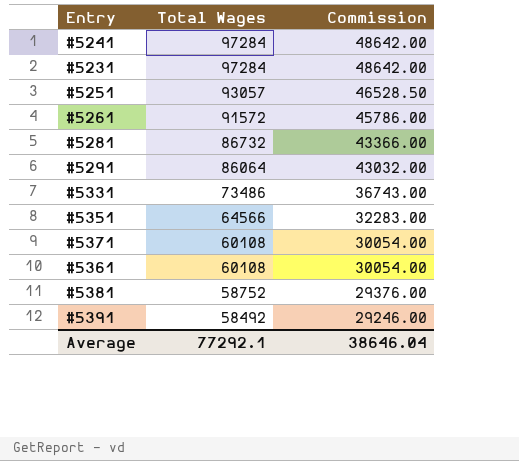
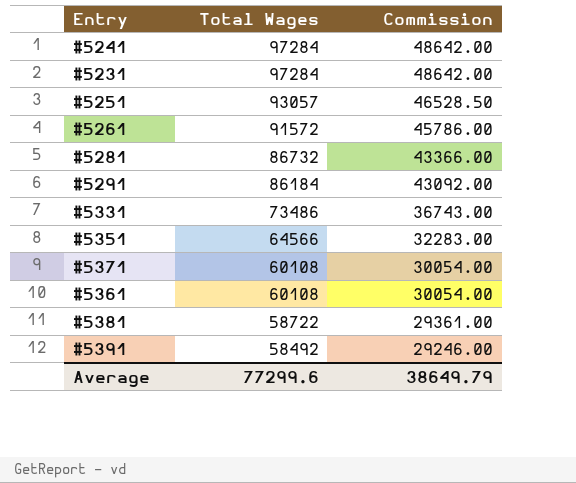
#5291 | Total Wages: 86064 -> 86184
#5291 | Commission: 43032.00 -> 43092.00
#5381 | Total Wages: 58752 -> 58722
#5381 | Commission: 29376.00 -> 29361.00
Average | Total Wages: 77292.1 -> 77299.6
Average | Commission: 38646.04 -> 38649.79

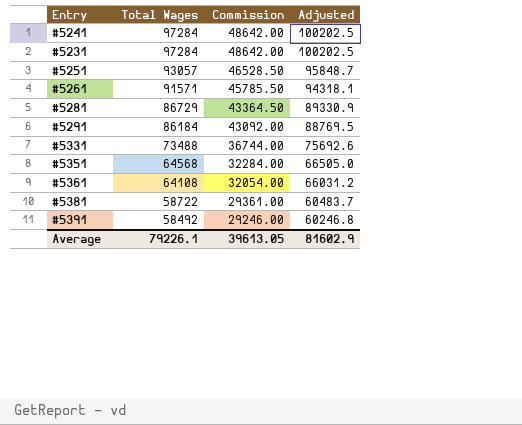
column Adjusted | formula: none -> [Total Wages] * 1.03
row #5371: 60108 | 30054.00 -> none
#5261 | Total Wages: 91572 -> 91571
#5261 | Commission: 45786.00 -> 45785.50
#5281 | Total Wages: 86732 -> 86729
#5281 | Commission: 43366.00 -> 43364.50
#5331 | Total Wages: 73486 -> 73488
#5331 | Commission: 36743.00 -> 36744.00
#5351 | Total Wages: 64566 -> 64568
#5351 | Commission: 32283.00 -> 32284.00
#5361 | Total Wages: 60108 -> 64108
#5361 | Commission: 30054.00 -> 32054.00
Average | Total Wages: 77299.6 -> 79226.1
Average | Commission: 38649.79 -> 39613.05

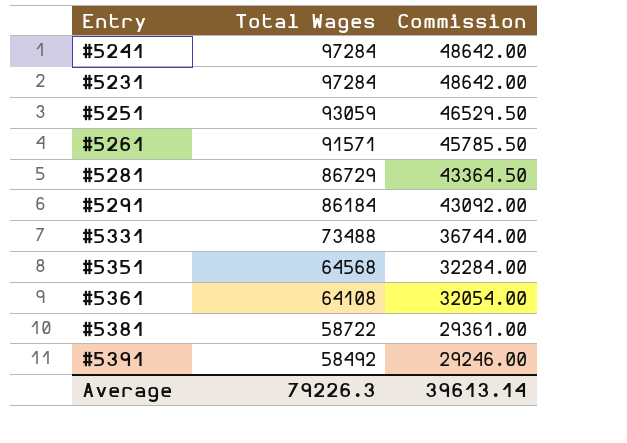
column Adjusted | formula: [Total Wages] * 1.03 -> none
#5251 | Total Wages: 93057 -> 93059
#5251 | Commission: 46528.50 -> 46529.50
Average | Total Wages: 79226.1 -> 79226.3
Average | Commission: 39613.05 -> 39613.14

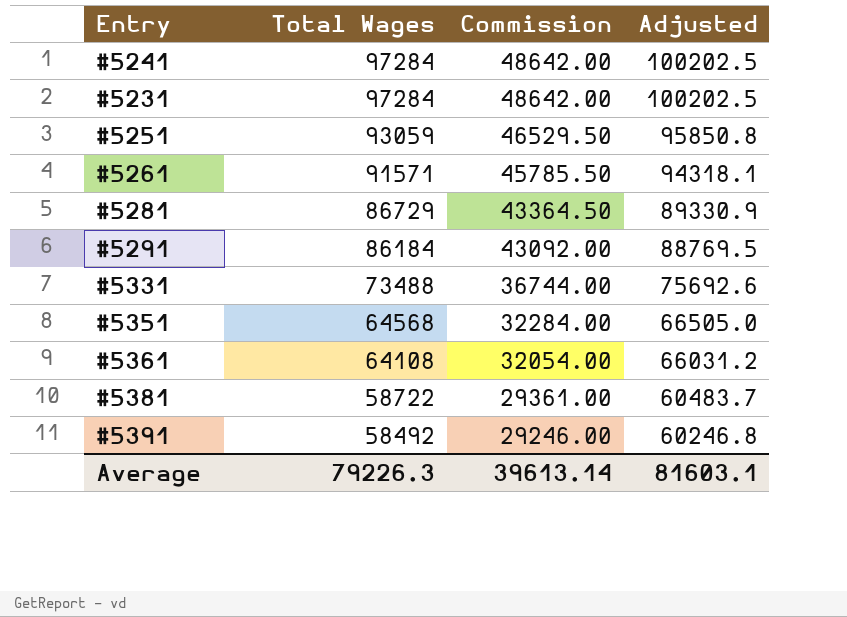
column Adjusted | formula: none -> [Total Wages] * 1.03

